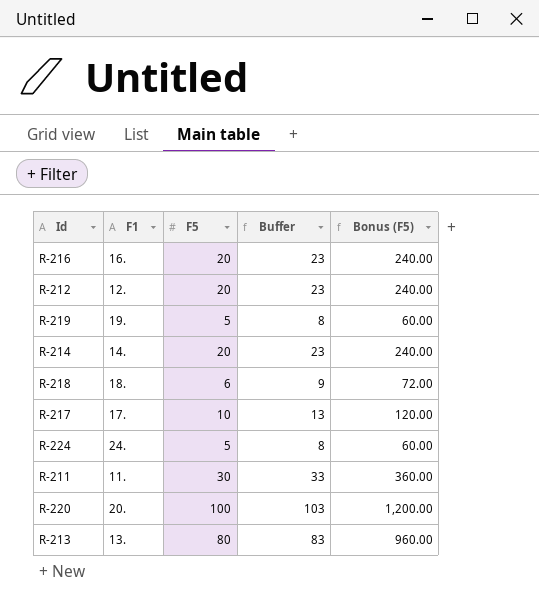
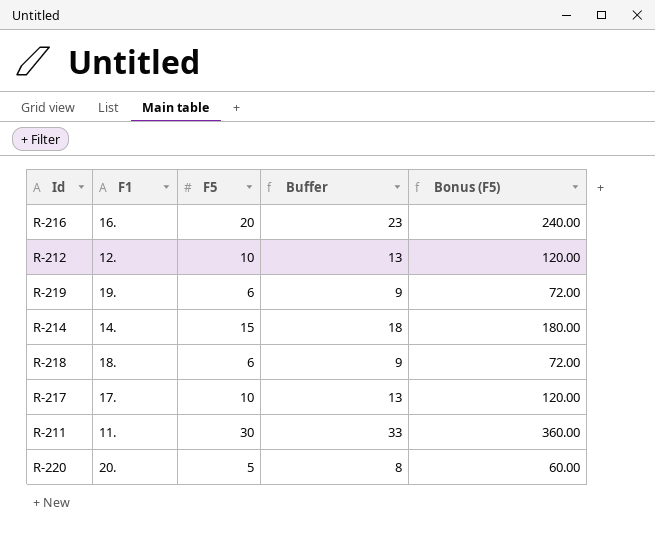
row R-224: 24. | 5 | 8 | 60.00 -> none
row R-213: 13. | 80 | 83 | 960.00 -> none
R-212 | F5: 20 -> 10
R-212 | Buffer: 23 -> 13
R-212 | Bonus (F5): 240.00 -> 120.00
R-219 | F5: 5 -> 6
R-219 | Buffer: 8 -> 9
R-219 | Bonus (F5): 60.00 -> 72.00
R-214 | F5: 20 -> 15
R-214 | Buffer: 23 -> 18
R-214 | Bonus (F5): 240.00 -> 180.00
R-220 | F5: 100 -> 5
R-220 | Buffer: 103 -> 8
R-220 | Bonus (F5): 1,200.00 -> 60.00

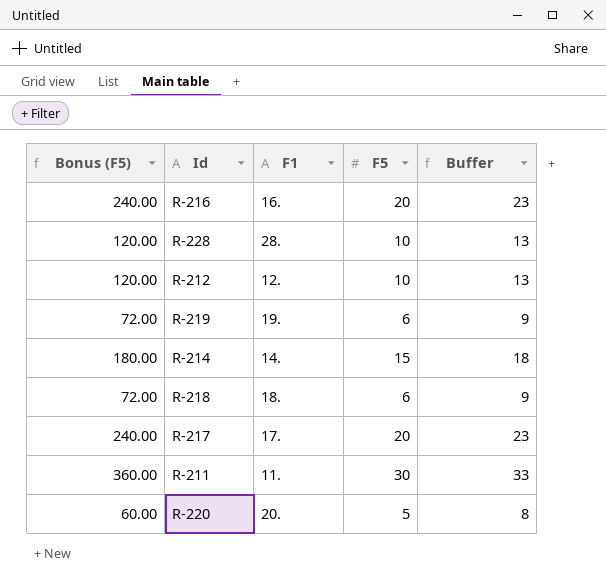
column Bonus (F5) | position: 5 -> 1
row R-228: none -> 120.00 | 28. | 10 | 13
R-217 | Bonus (F5): 120.00 -> 240.00
R-217 | F5: 10 -> 20
R-217 | Buffer: 13 -> 23

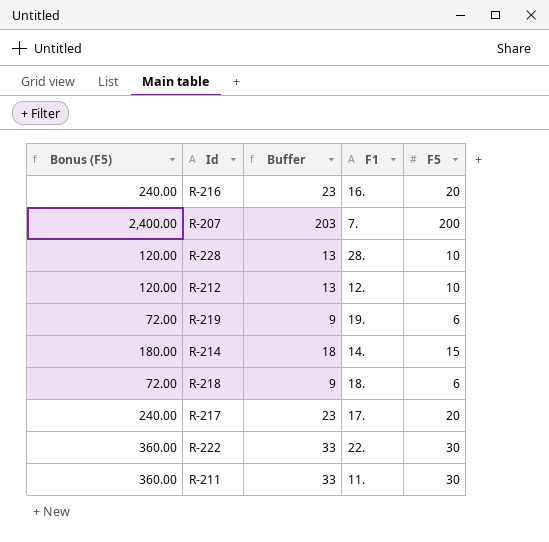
column Buffer | position: 5 -> 3
row R-220: 60.00 | 20. | 5 | 8 -> none
row R-207: none -> 2,400.00 | 203 | 7. | 200
row R-222: none -> 360.00 | 33 | 22. | 30

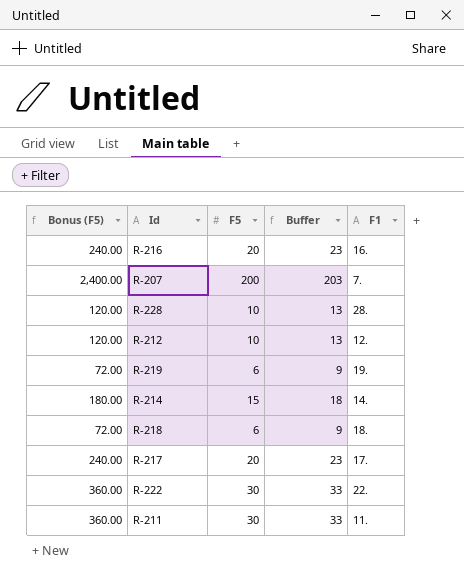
column F5 | position: 5 -> 3

